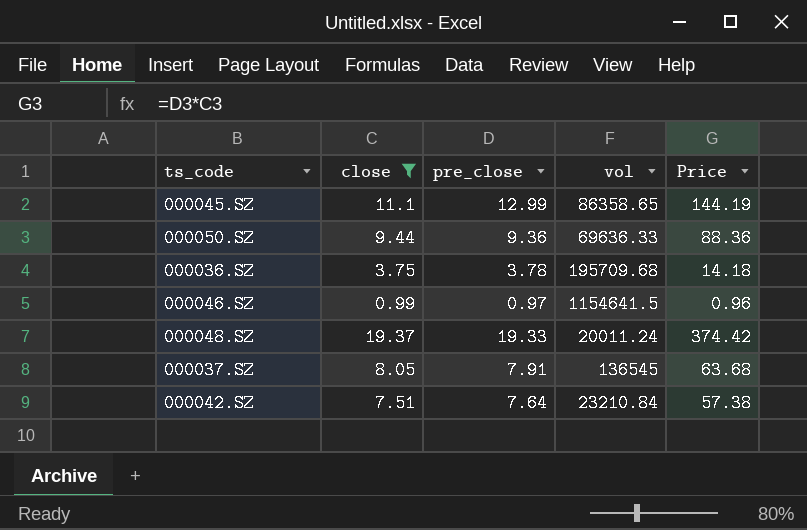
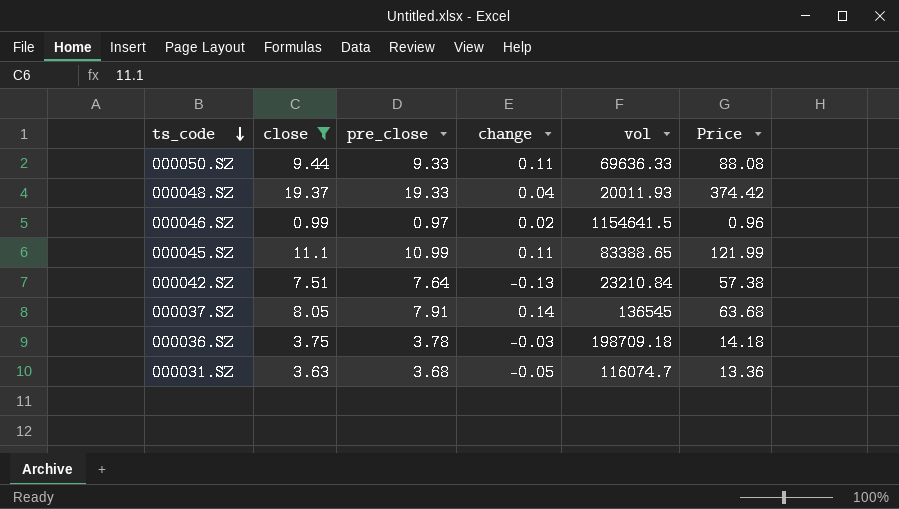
row order: none -> ts_code descending
column change | formula: none -> [close] - [pre_close]
000050.SZ | pre_close: 9.36 -> 9.33
000050.SZ | Price: 88.36 -> 88.08
000048.SZ | vol: 20011.24 -> 20011.93
000045.SZ | pre_close: 12.99 -> 10.99
000045.SZ | vol: 86358.65 -> 83388.65
000045.SZ | Price: 144.19 -> 121.99
000036.SZ | vol: 195709.68 -> 198709.18
row 000031.SZ: none -> 3.63 | 3.68 | -0.05 | 116074.7 | 13.36

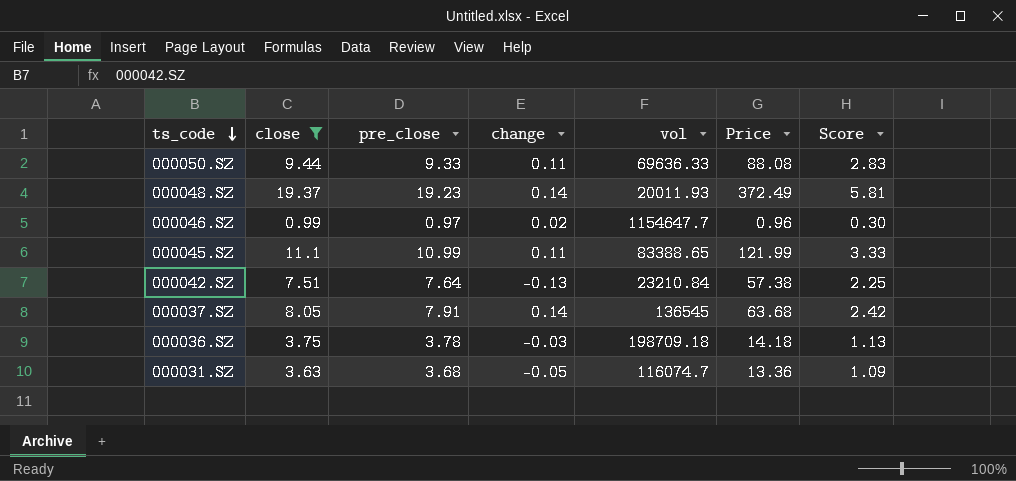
column Score | formula: none -> [close] * 0.3
000048.SZ | pre_close: 19.33 -> 19.23
000048.SZ | change: 0.04 -> 0.14
000048.SZ | Price: 374.42 -> 372.49
000046.SZ | vol: 1154641.5 -> 1154647.7

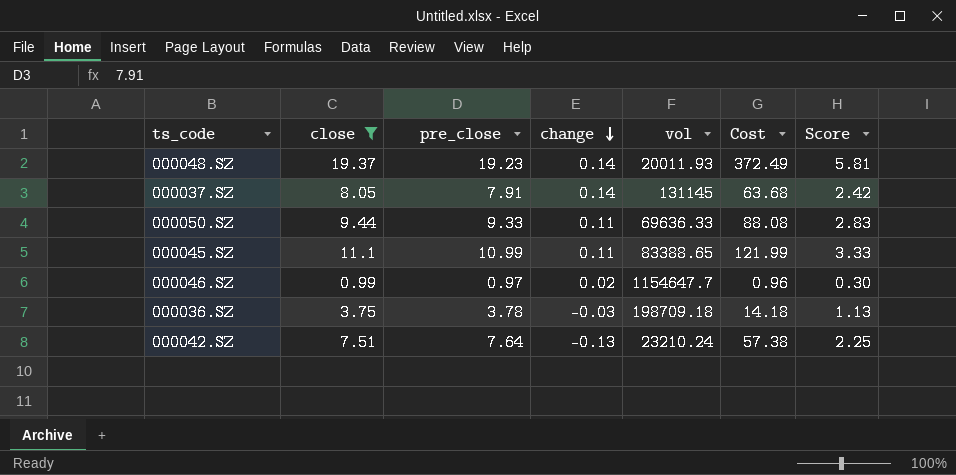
row order: ts_code descending -> change descending
column name: Price -> Cost
row 000031.SZ: 3.63 | 3.68 | -0.05 | 116074.7 | 13.36 | 1.09 -> none
000037.SZ | vol: 136545 -> 131145
000042.SZ | vol: 23210.84 -> 23210.24

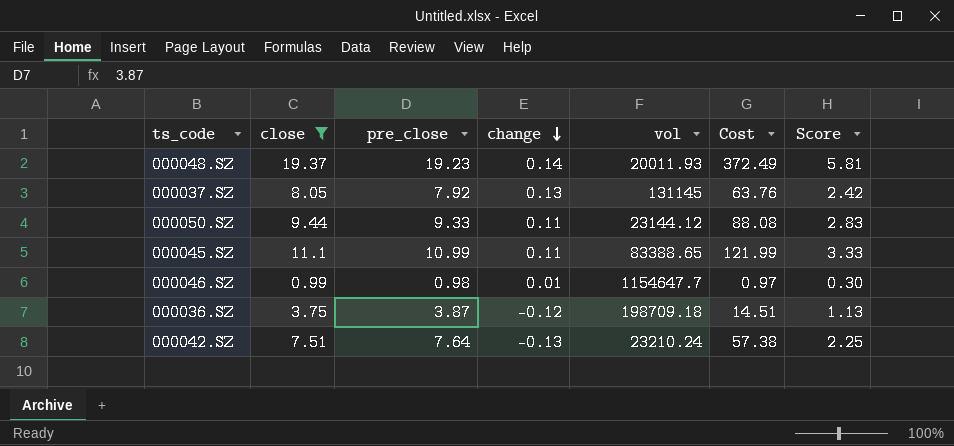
000037.SZ | pre_close: 7.91 -> 7.92
000037.SZ | change: 0.14 -> 0.13
000037.SZ | Cost: 63.68 -> 63.76
000050.SZ | vol: 69636.33 -> 23144.12
000046.SZ | pre_close: 0.97 -> 0.98
000046.SZ | change: 0.02 -> 0.01
000046.SZ | Cost: 0.96 -> 0.97
000036.SZ | pre_close: 3.78 -> 3.87
000036.SZ | change: -0.03 -> -0.12
000036.SZ | Cost: 14.18 -> 14.51

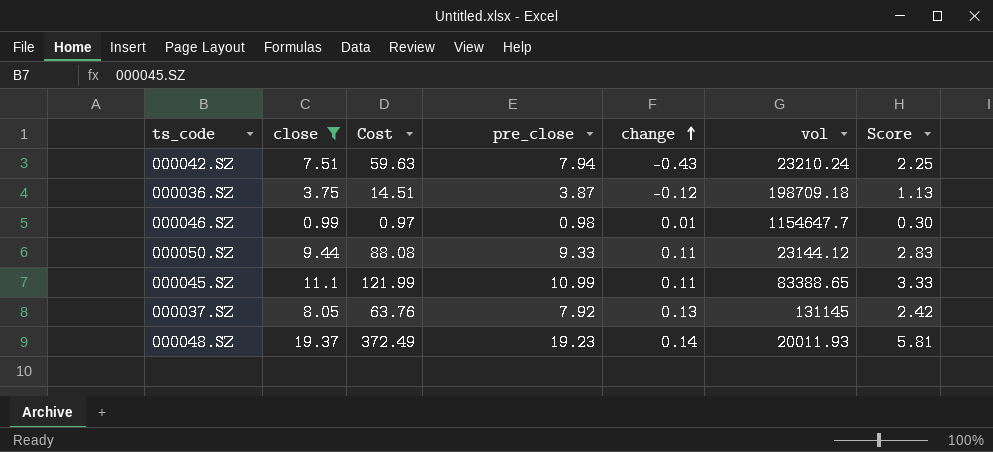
row order: change descending -> change ascending
column Cost | position: 6 -> 3
000042.SZ | Cost: 57.38 -> 59.63
000042.SZ | pre_close: 7.64 -> 7.94
000042.SZ | change: -0.13 -> -0.43

